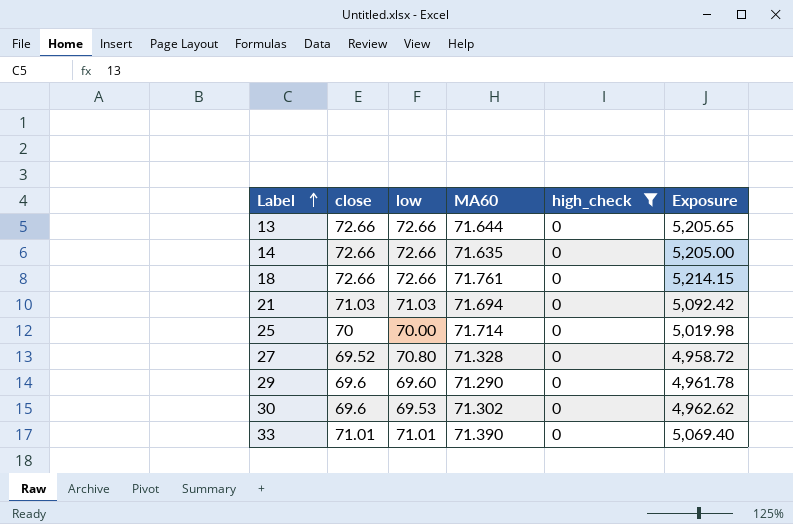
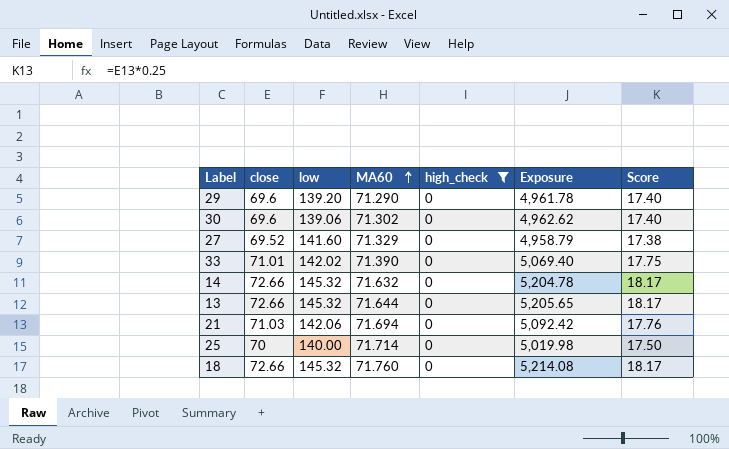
row order: Label ascending -> MA60 ascending
column Score | formula: none -> [close] * 0.25
29 | low: 69.60 -> 139.20
30 | low: 69.53 -> 139.06
27 | low: 70.80 -> 141.60
27 | MA60: 71.328 -> 71.329
27 | Exposure: 4,958.72 -> 4,958.79
33 | low: 71.01 -> 142.02
14 | low: 72.66 -> 145.32
14 | MA60: 71.635 -> 71.632
14 | Exposure: 5,205.00 -> 5,204.78
13 | low: 72.66 -> 145.32
21 | low: 71.03 -> 142.06
25 | low: 70.00 -> 140.00
18 | low: 72.66 -> 145.32
18 | MA60: 71.761 -> 71.760
18 | Exposure: 5,214.15 -> 5,214.08

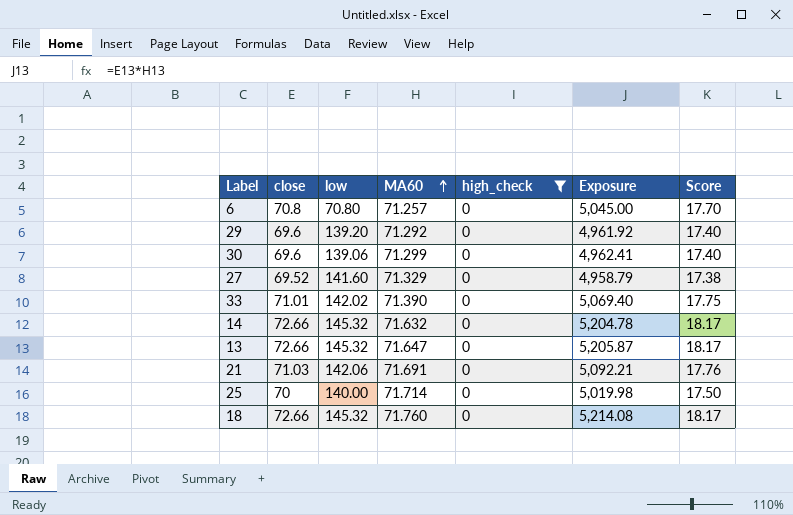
row 6: none -> 70.8 | 70.80 | 71.257 | 0 | 5,045.00 | 17.70
29 | MA60: 71.290 -> 71.292
29 | Exposure: 4,961.78 -> 4,961.92
30 | MA60: 71.302 -> 71.299
30 | Exposure: 4,962.62 -> 4,962.41
13 | MA60: 71.644 -> 71.647
13 | Exposure: 5,205.65 -> 5,205.87
21 | MA60: 71.694 -> 71.691
21 | Exposure: 5,092.42 -> 5,092.21

